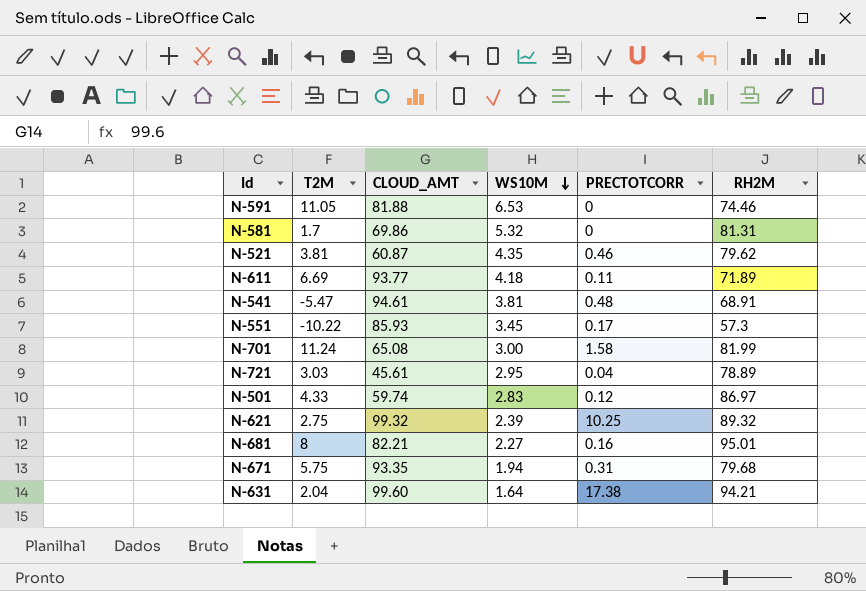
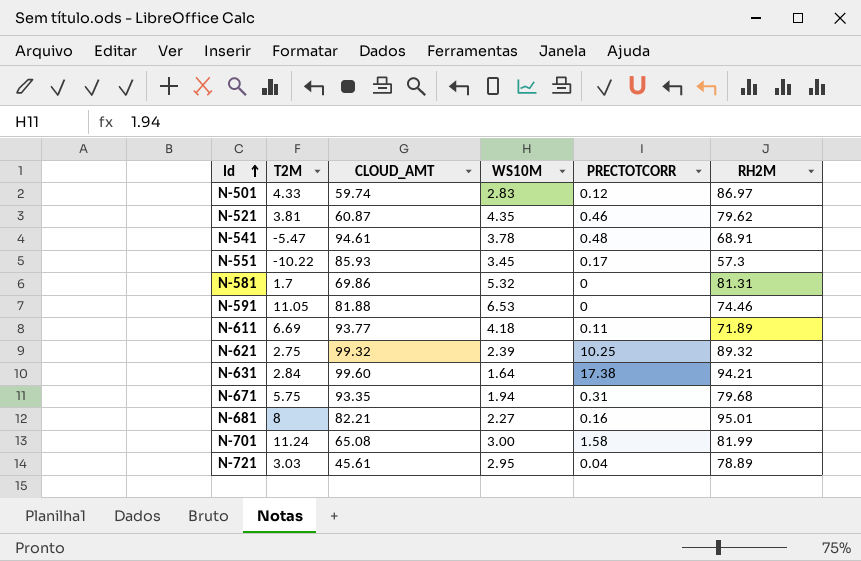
row order: WS10M descending -> Id ascending
N-541 | WS10M: 3.81 -> 3.78
N-631 | T2M: 2.04 -> 2.84

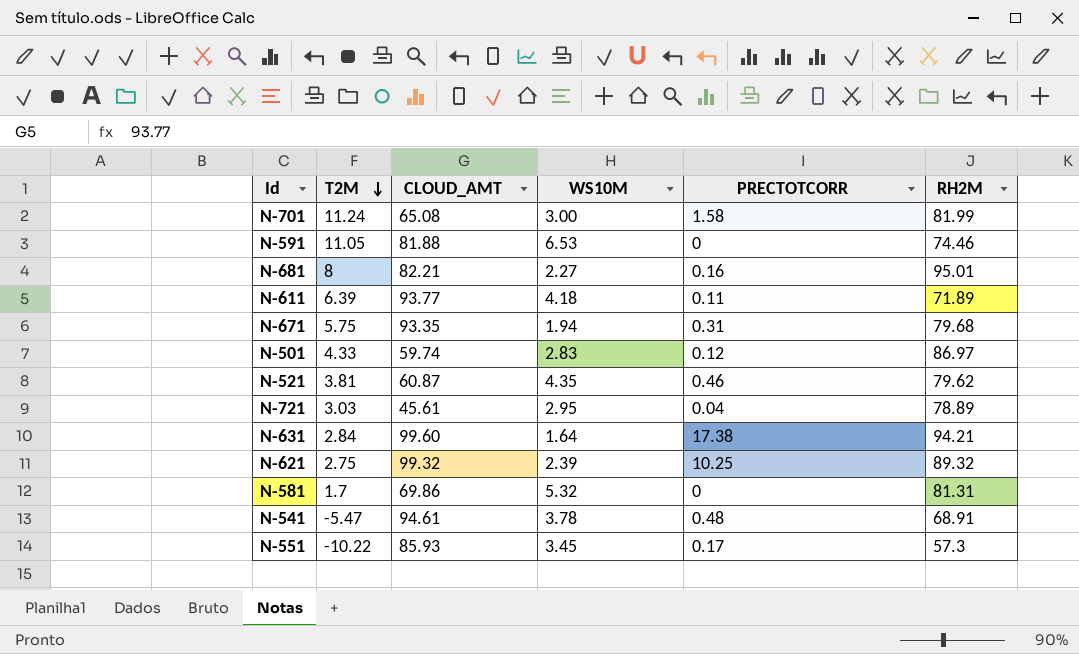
row order: Id ascending -> T2M descending
N-611 | T2M: 6.69 -> 6.39

